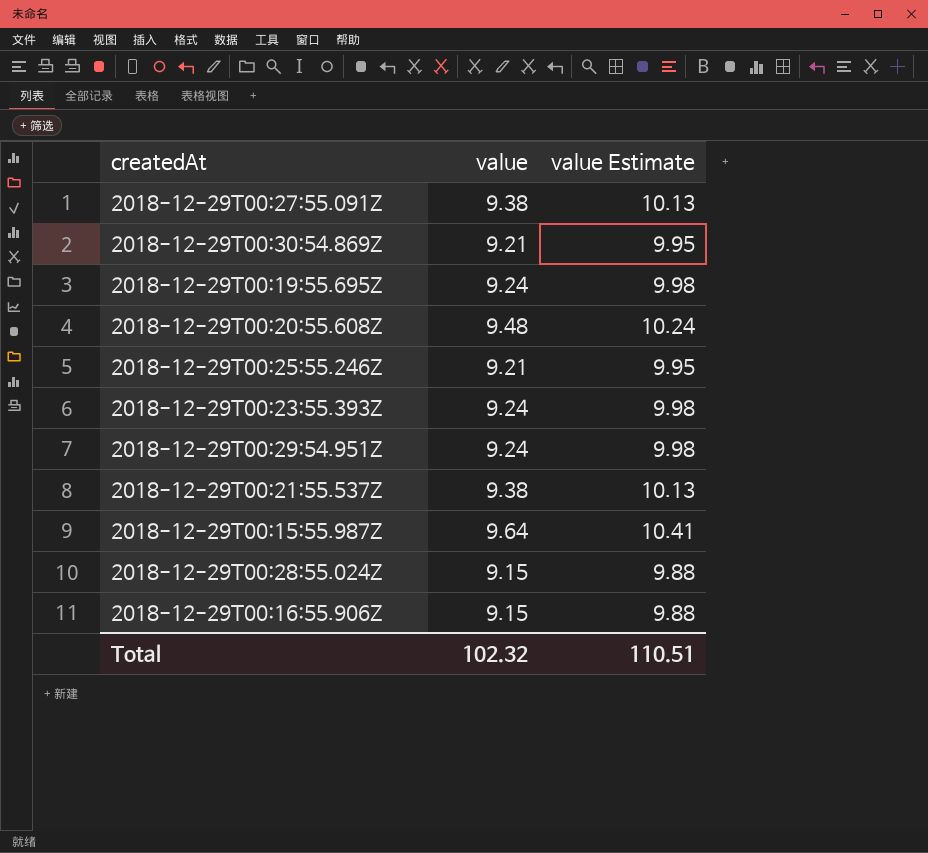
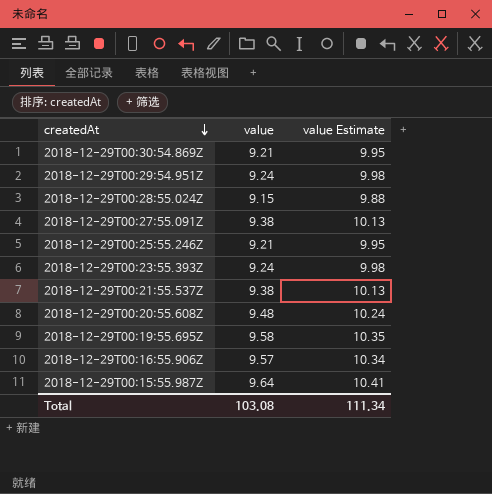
row order: none -> createdAt descending
2018-12-29T00:19:55.695Z | value: 9.24 -> 9.58
2018-12-29T00:19:55.695Z | value Estimate: 9.98 -> 10.35
2018-12-29T00:16:55.906Z | value: 9.15 -> 9.57
2018-12-29T00:16:55.906Z | value Estimate: 9.88 -> 10.34
Total | value: 102.32 -> 103.08
Total | value Estimate: 110.51 -> 111.34

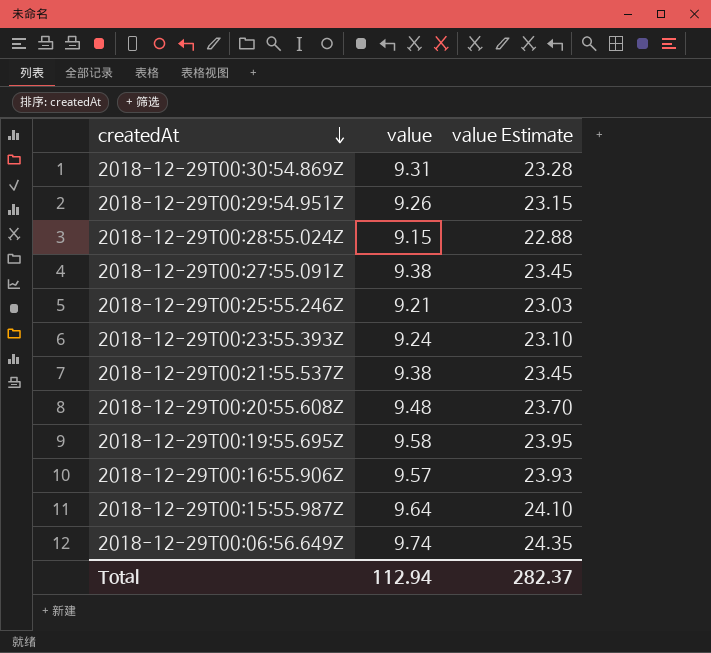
column value Estimate | formula: [value] * 1.08 -> [value] * 2.5
2018-12-29T00:30:54.869Z | value: 9.21 -> 9.31
2018-12-29T00:29:54.951Z | value: 9.24 -> 9.26
row 2018-12-29T00:06:56.649Z: none -> 9.74 | 24.35
Total | value: 103.08 -> 112.94
Total | value Estimate: 111.34 -> 282.37

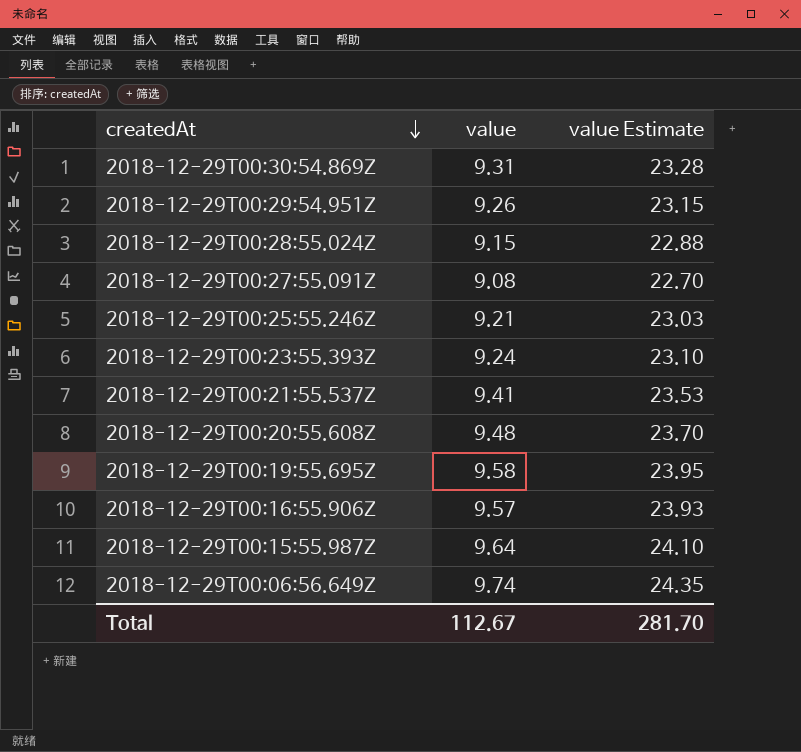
2018-12-29T00:27:55.091Z | value: 9.38 -> 9.08
2018-12-29T00:27:55.091Z | value Estimate: 23.45 -> 22.70
2018-12-29T00:21:55.537Z | value: 9.38 -> 9.41
2018-12-29T00:21:55.537Z | value Estimate: 23.45 -> 23.53
Total | value: 112.94 -> 112.67
Total | value Estimate: 282.37 -> 281.70

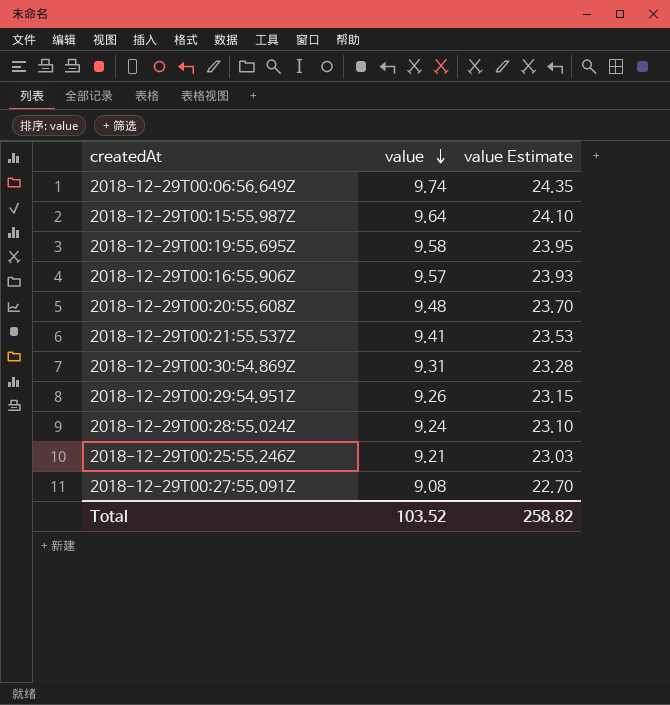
row order: createdAt descending -> value descending
row 2018-12-29T00:23:55.393Z: 9.24 | 23.10 -> none
2018-12-29T00:28:55.024Z | value: 9.15 -> 9.24
2018-12-29T00:28:55.024Z | value Estimate: 22.88 -> 23.10
Total | value: 112.67 -> 103.52
Total | value Estimate: 281.70 -> 258.82

